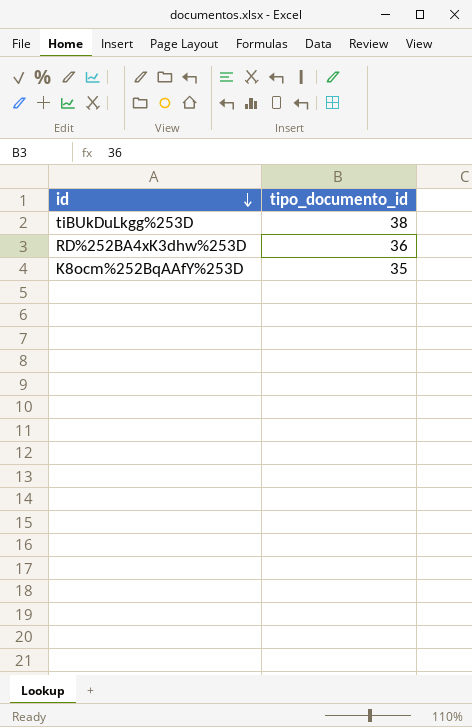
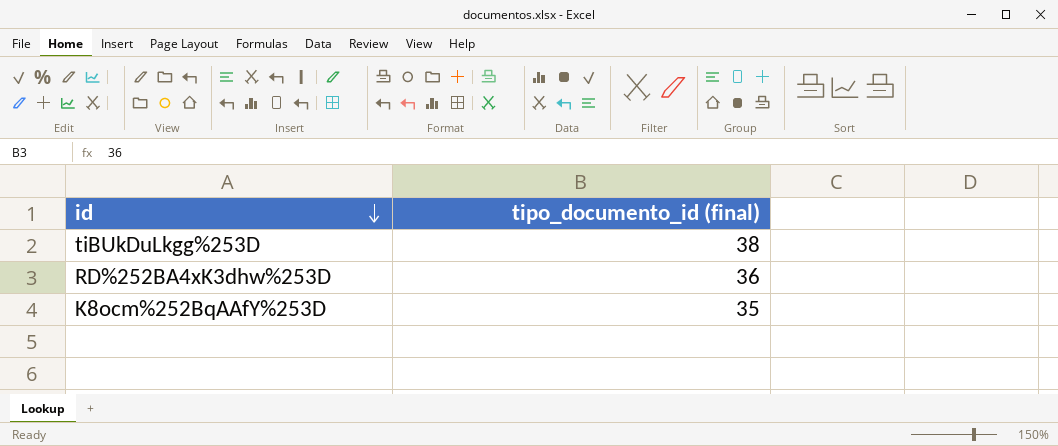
column name: tipo_documento_id -> tipo_documento_id (final)

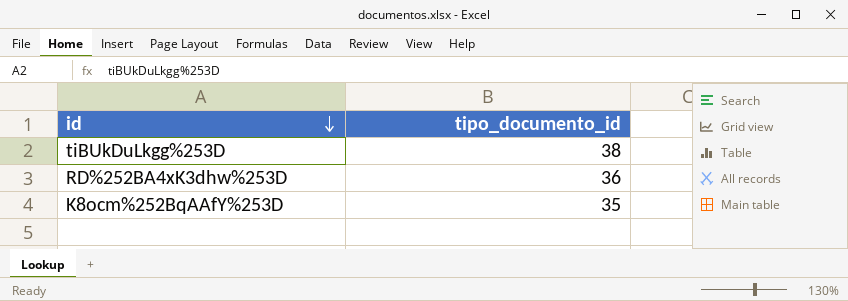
column name: tipo_documento_id (final) -> tipo_documento_id

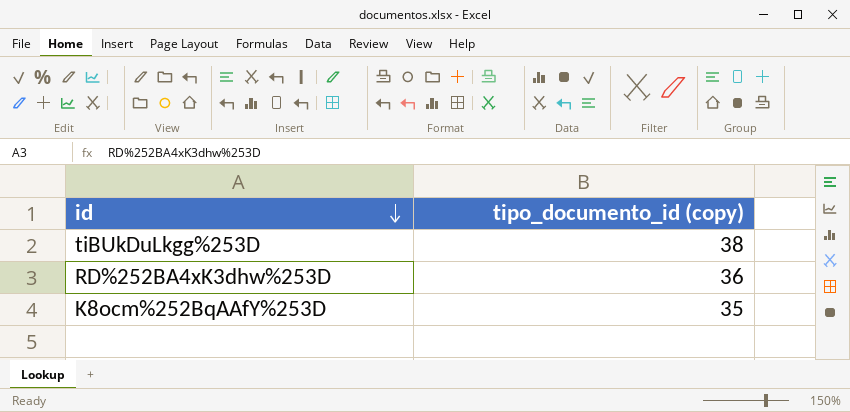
column name: tipo_documento_id -> tipo_documento_id (copy)

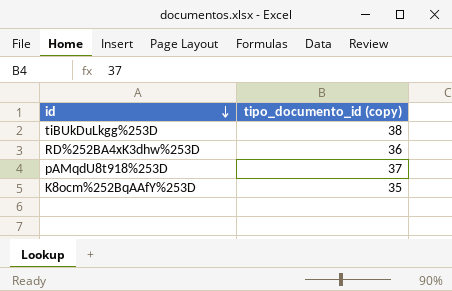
row pAMqdU8t918%253D: none -> 37

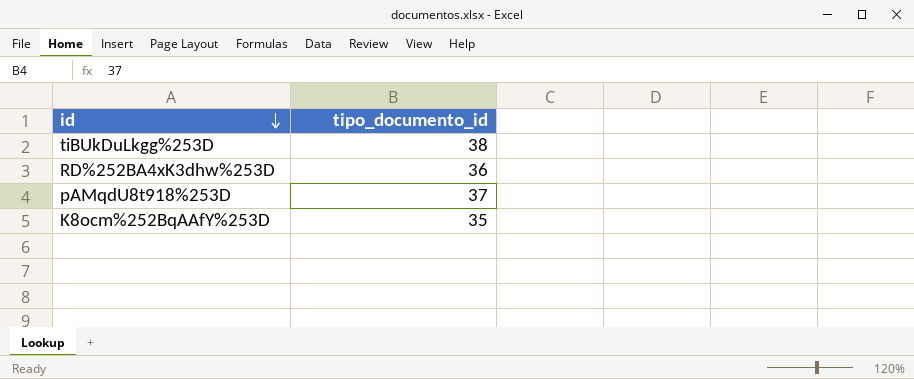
column name: tipo_documento_id (copy) -> tipo_documento_id

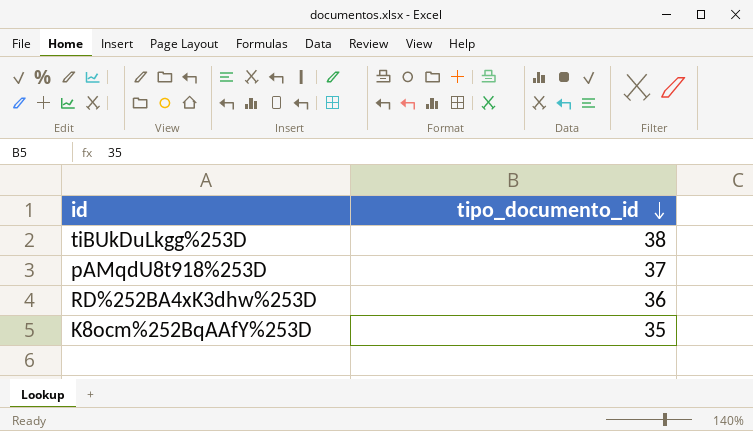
row order: id descending -> tipo_documento_id descending

